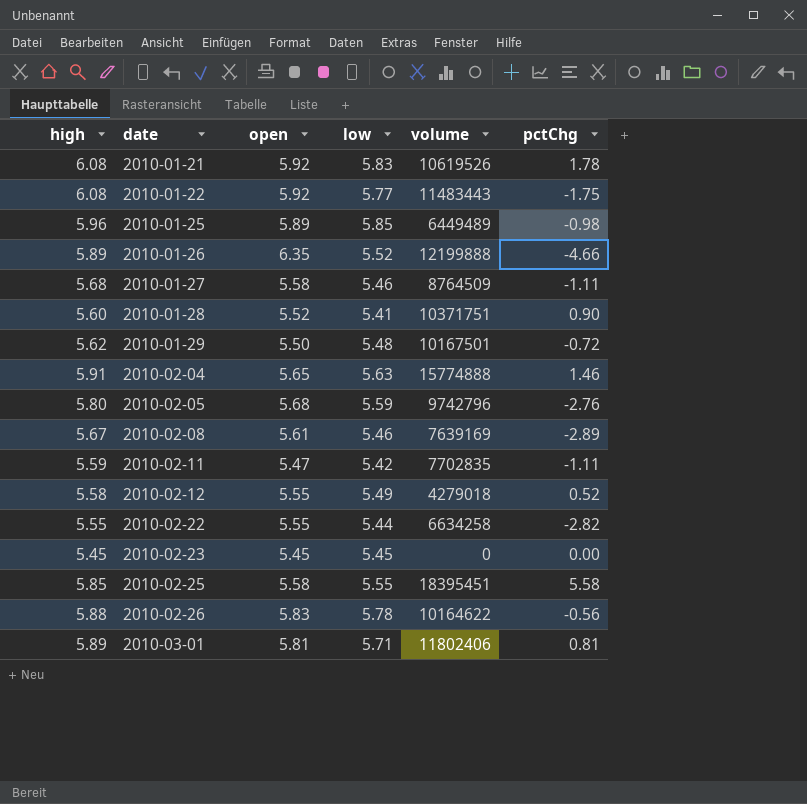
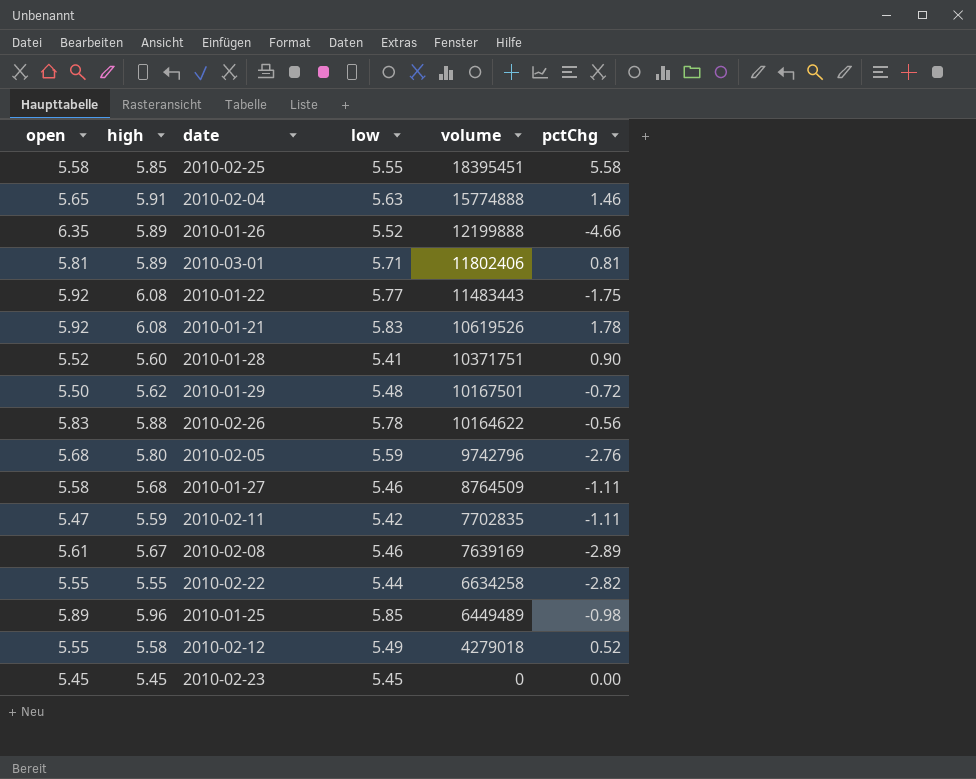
row order: date ascending -> volume descending
column open | position: 3 -> 1

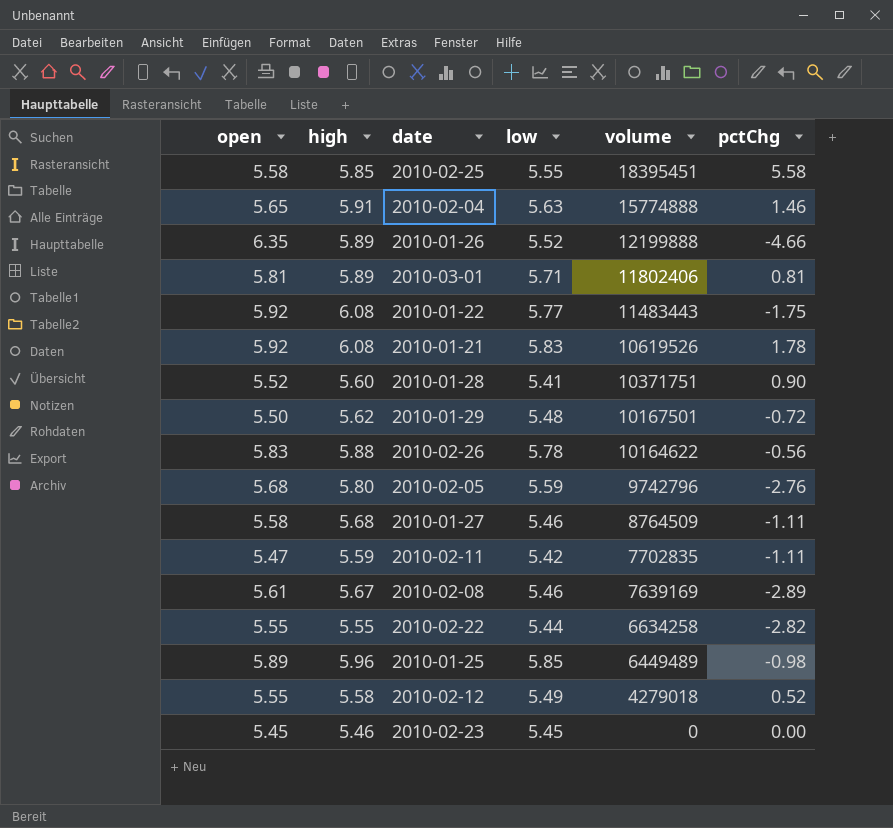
2010-02-23 | high: 5.45 -> 5.46

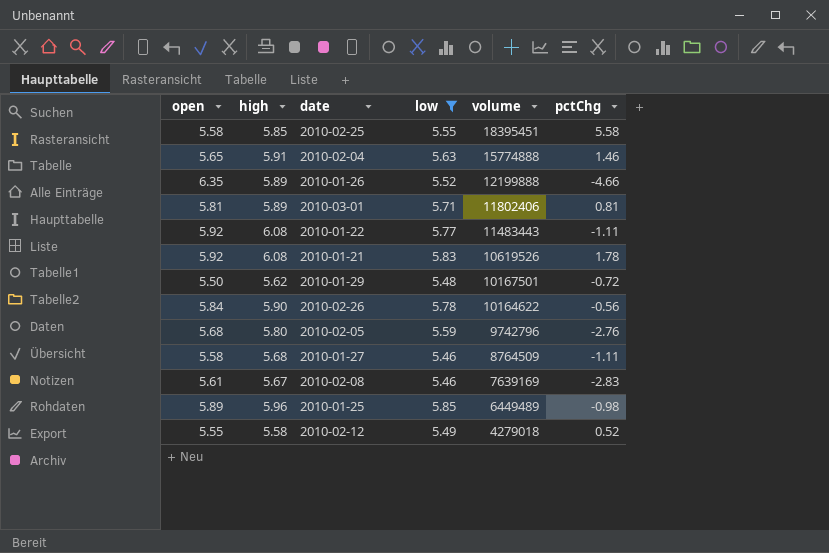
filter: none -> low >= 5.46
2010-01-22 | pctChg: -1.75 -> -1.11
2010-02-26 | open: 5.83 -> 5.84
2010-02-26 | high: 5.88 -> 5.90
2010-02-08 | pctChg: -2.89 -> -2.83

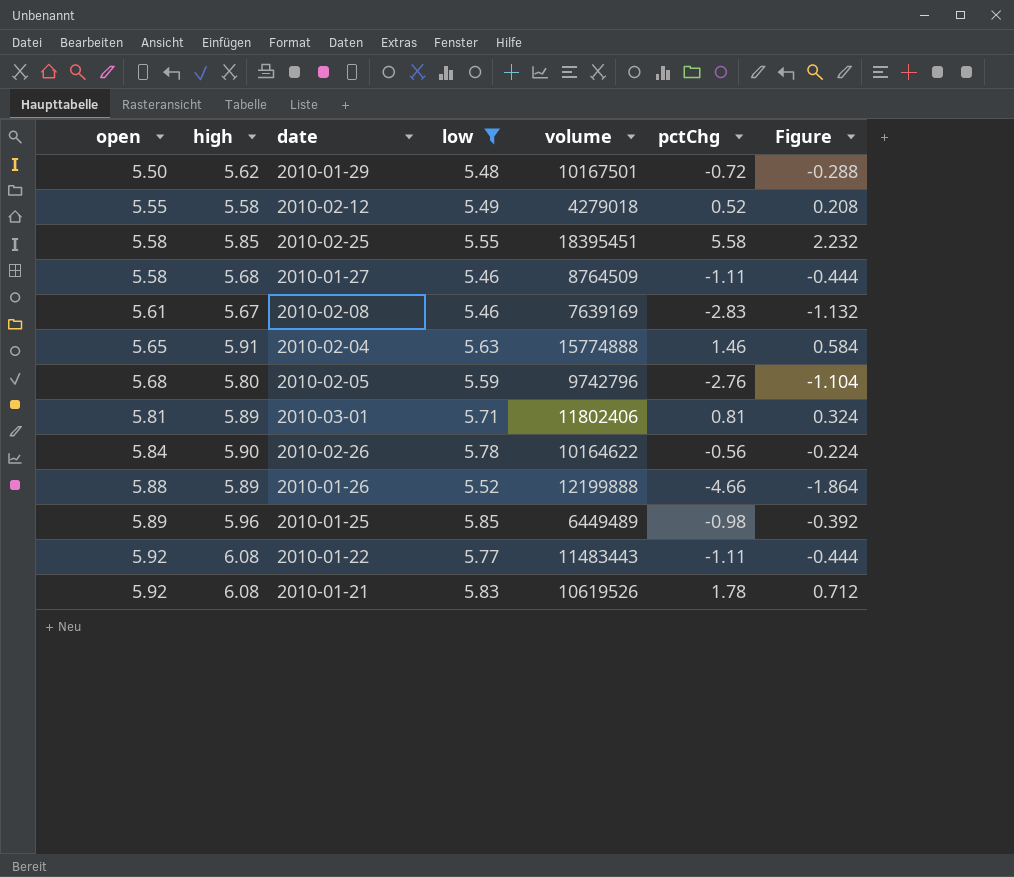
row order: volume descending -> open ascending
column Figure | formula: none -> [pctChg] * 0.4
2010-01-26 | open: 6.35 -> 5.88

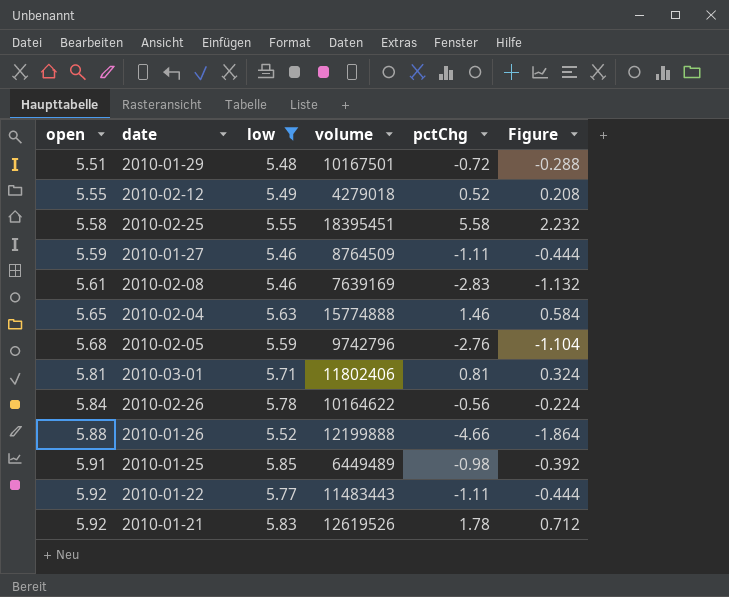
column high | position: 2 -> none
2010-01-29 | open: 5.50 -> 5.51
2010-01-27 | open: 5.58 -> 5.59
2010-01-25 | open: 5.89 -> 5.91
2010-01-21 | volume: 10619526 -> 12619526

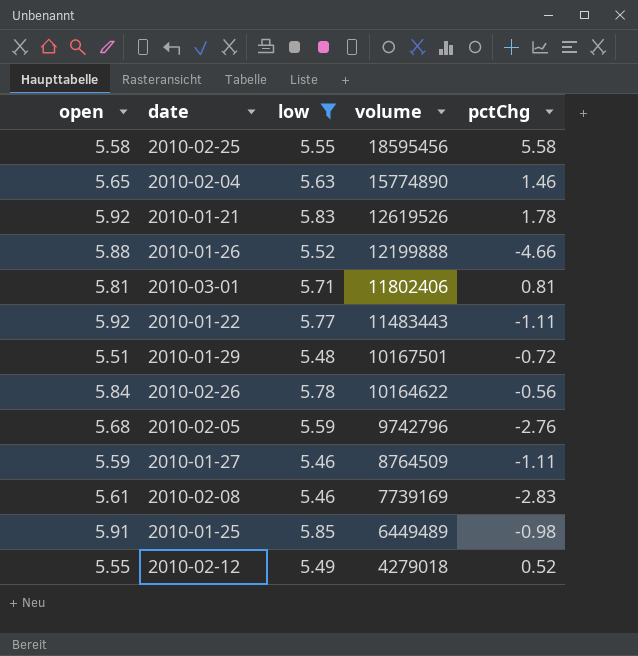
row order: open ascending -> volume descending
column Figure | formula: [pctChg] * 0.4 -> none
2010-02-25 | volume: 18395451 -> 18595456
2010-02-04 | volume: 15774888 -> 15774890
2010-02-08 | volume: 7639169 -> 7739169

